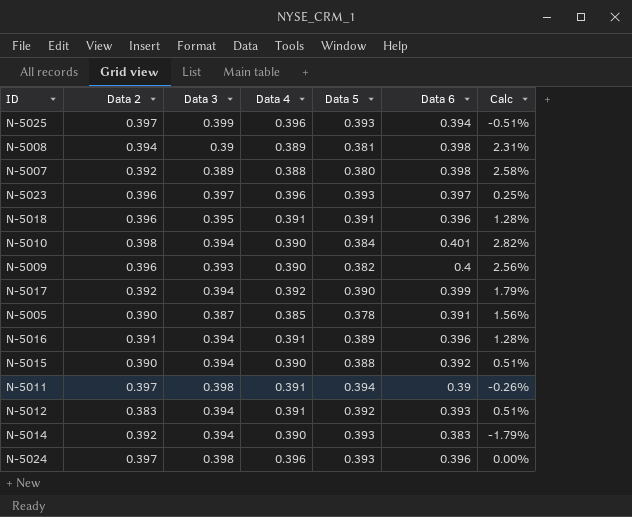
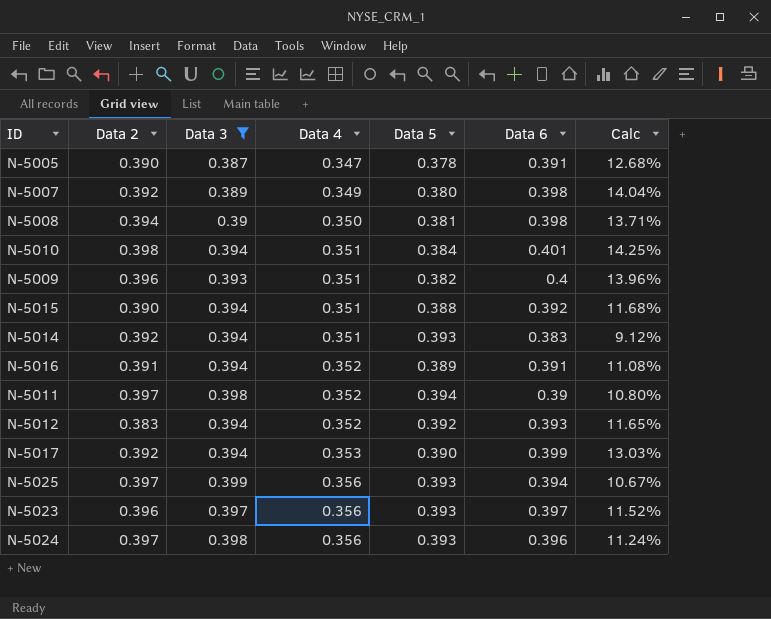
filter: none -> Data 3 != 0.395
row order: none -> Data 4 ascending
N-5005 | Data 4: 0.385 -> 0.347
N-5005 | Calc: 1.56% -> 12.68%
N-5007 | Data 4: 0.388 -> 0.349
N-5007 | Calc: 2.58% -> 14.04%
N-5008 | Data 4: 0.389 -> 0.350
N-5008 | Calc: 2.31% -> 13.71%
N-5010 | Data 4: 0.390 -> 0.351
N-5010 | Calc: 2.82% -> 14.25%
N-5009 | Data 4: 0.390 -> 0.351
N-5009 | Calc: 2.56% -> 13.96%
N-5015 | Data 4: 0.390 -> 0.351
N-5015 | Calc: 0.51% -> 11.68%
N-5014 | Data 4: 0.390 -> 0.351
N-5014 | Calc: -1.79% -> 9.12%
N-5016 | Data 4: 0.391 -> 0.352
N-5016 | Data 6: 0.396 -> 0.391
N-5016 | Calc: 1.28% -> 11.08%
N-5011 | Data 4: 0.391 -> 0.352
N-5011 | Calc: -0.26% -> 10.80%
N-5012 | Data 4: 0.391 -> 0.352
N-5012 | Calc: 0.51% -> 11.65%
N-5017 | Data 4: 0.392 -> 0.353
N-5017 | Calc: 1.79% -> 13.03%
N-5025 | Data 4: 0.396 -> 0.356
N-5025 | Calc: -0.51% -> 10.67%
N-5023 | Data 4: 0.396 -> 0.356
N-5023 | Calc: 0.25% -> 11.52%
N-5024 | Data 4: 0.396 -> 0.356
N-5024 | Calc: 0.00% -> 11.24%

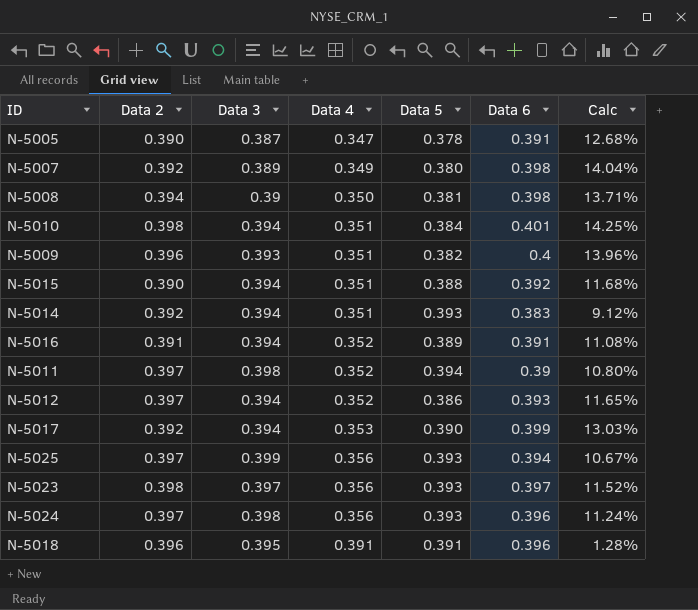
filter: Data 3 != 0.395 -> none
N-5012 | Data 2: 0.383 -> 0.397
N-5012 | Data 5: 0.392 -> 0.386
N-5023 | Data 2: 0.396 -> 0.398

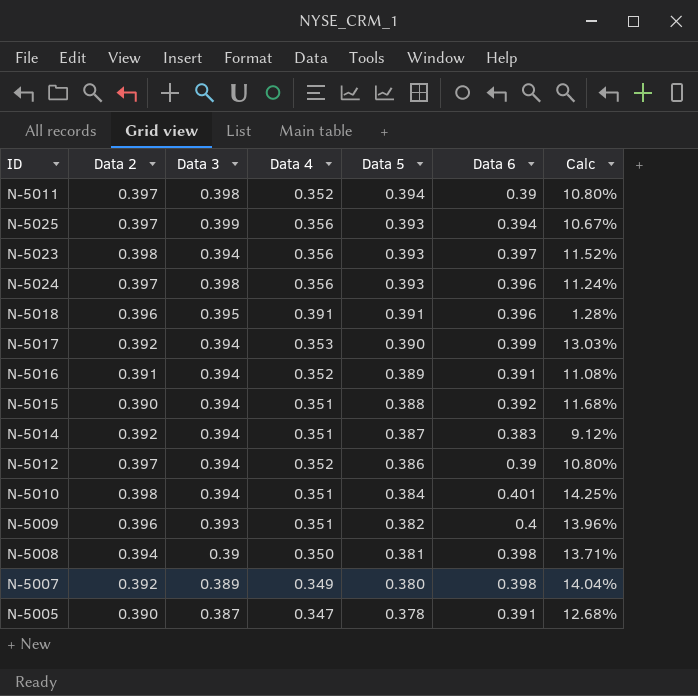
row order: Data 4 ascending -> Data 5 descending
N-5023 | Data 3: 0.397 -> 0.394
N-5014 | Data 5: 0.393 -> 0.387
N-5012 | Data 6: 0.393 -> 0.39
N-5012 | Calc: 11.65% -> 10.80%

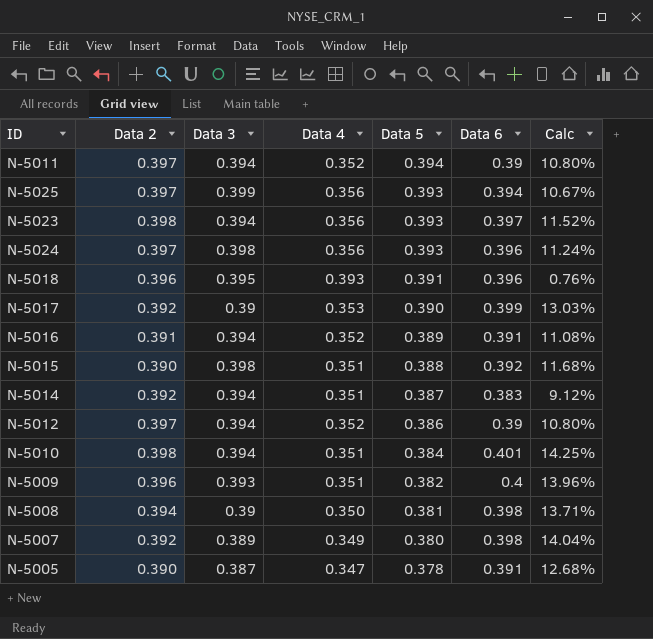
N-5011 | Data 3: 0.398 -> 0.394
N-5018 | Data 4: 0.391 -> 0.393
N-5018 | Calc: 1.28% -> 0.76%
N-5017 | Data 3: 0.394 -> 0.39
N-5015 | Data 3: 0.394 -> 0.398

